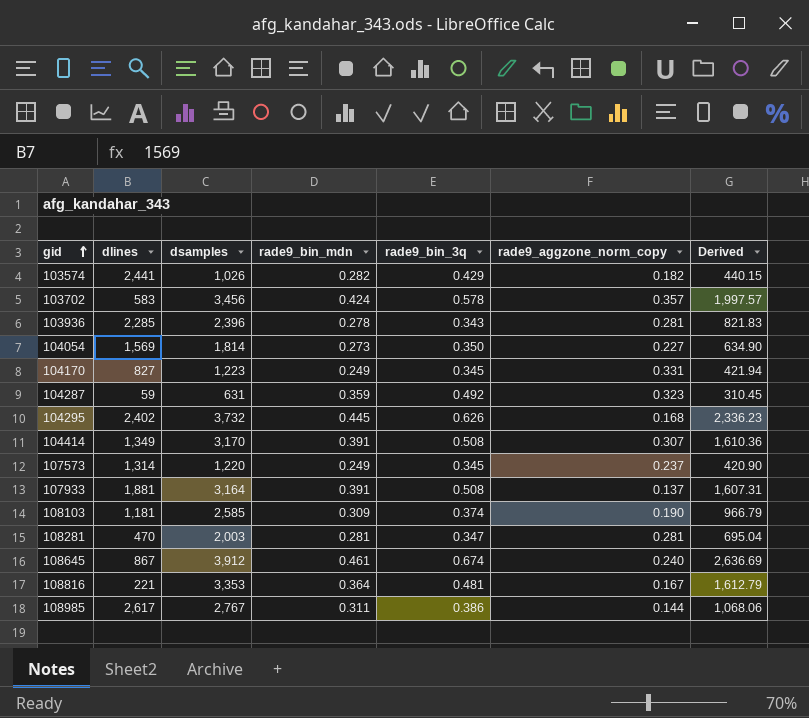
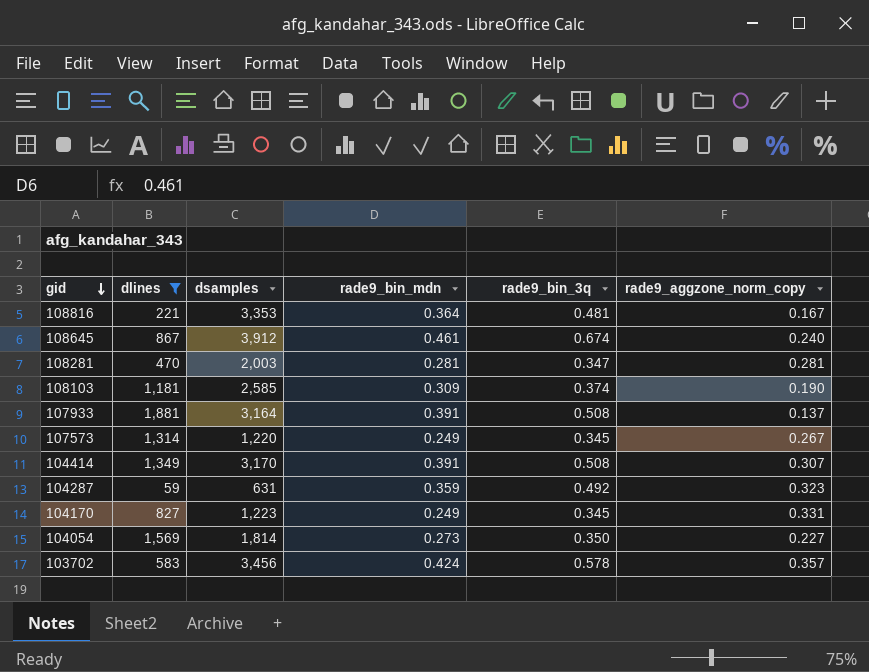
filter: none -> dlines <= 1,881
row order: gid ascending -> gid descending
column Derived | formula: [dsamples] * [rade9_bin_3q] -> none
107573 | rade9_aggzone_norm_copy: 0.237 -> 0.267

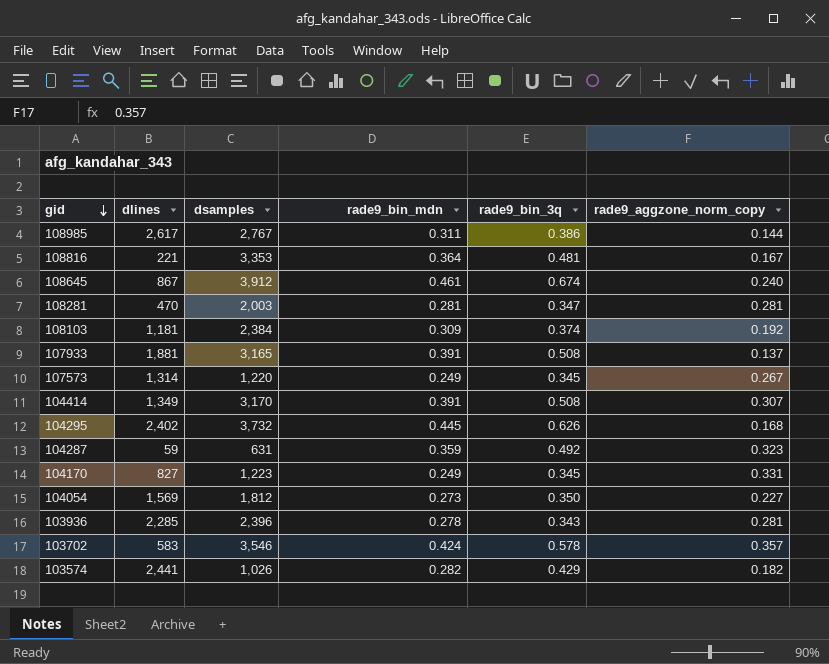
filter: dlines <= 1,881 -> none
108103 | dsamples: 2,585 -> 2,384
108103 | rade9_aggzone_norm_copy: 0.190 -> 0.192
107933 | dsamples: 3,164 -> 3,165
104054 | dsamples: 1,814 -> 1,812
103702 | dsamples: 3,456 -> 3,546

